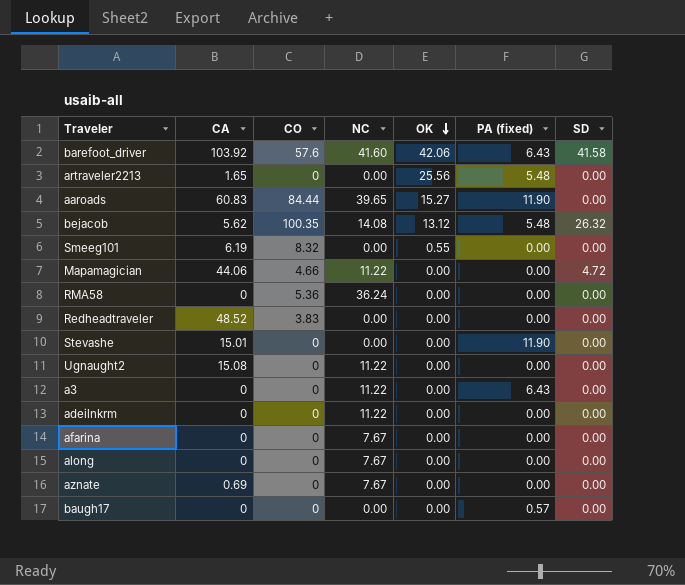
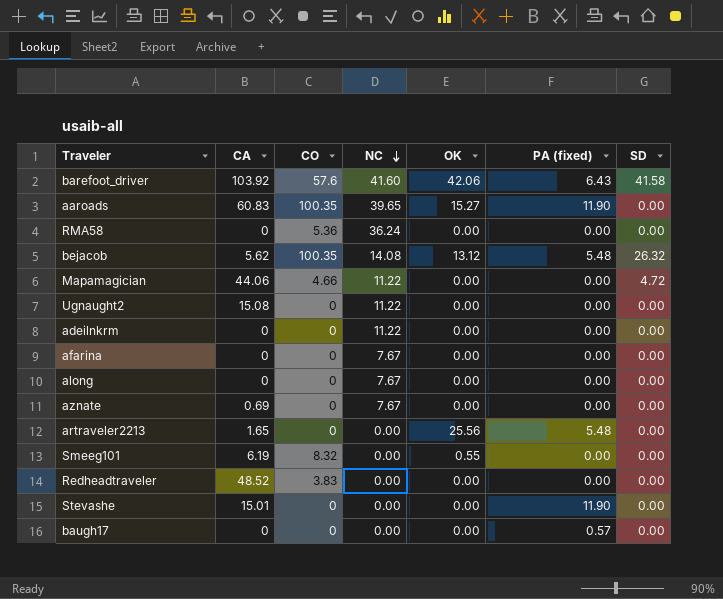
row order: OK descending -> NC descending
row a3: 0 | 0 | 11.22 | 0.00 | 6.43 | 0.00 -> none
aaroads | CO: 84.44 -> 100.35

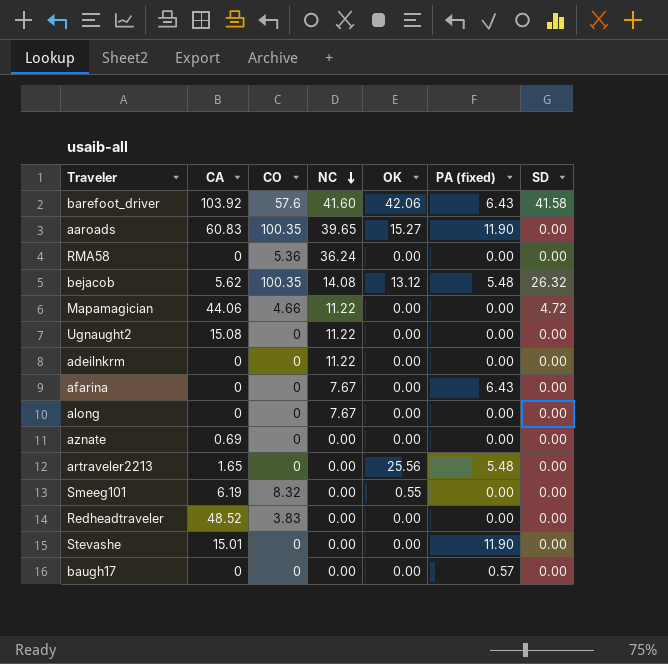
afarina | PA (fixed): 0.00 -> 6.43
aznate | NC: 7.67 -> 0.00

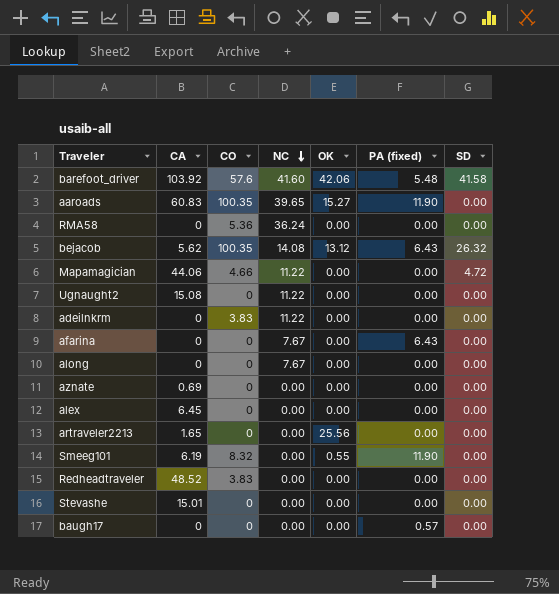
barefoot_driver | PA (fixed): 6.43 -> 5.48
bejacob | PA (fixed): 5.48 -> 6.43
adeilnkrm | CO: 0 -> 3.83
row alex: none -> 6.45 | 0 | 0.00 | 0.00 | 0.00 | 0.00
artraveler2213 | PA (fixed): 5.48 -> 0.00
Smeeg101 | PA (fixed): 0.00 -> 11.90
Stevashe | PA (fixed): 11.90 -> 0.00

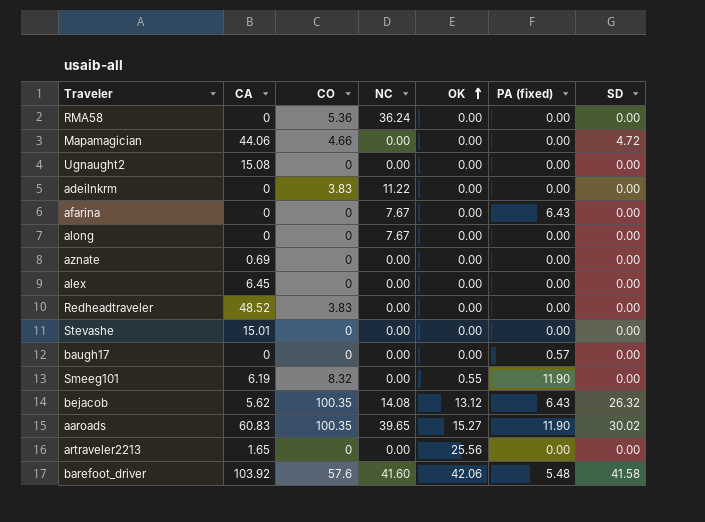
row order: NC descending -> OK ascending
Mapamagician | NC: 11.22 -> 0.00
Ugnaught2 | NC: 11.22 -> 0.00
aaroads | SD: 0.00 -> 30.02

